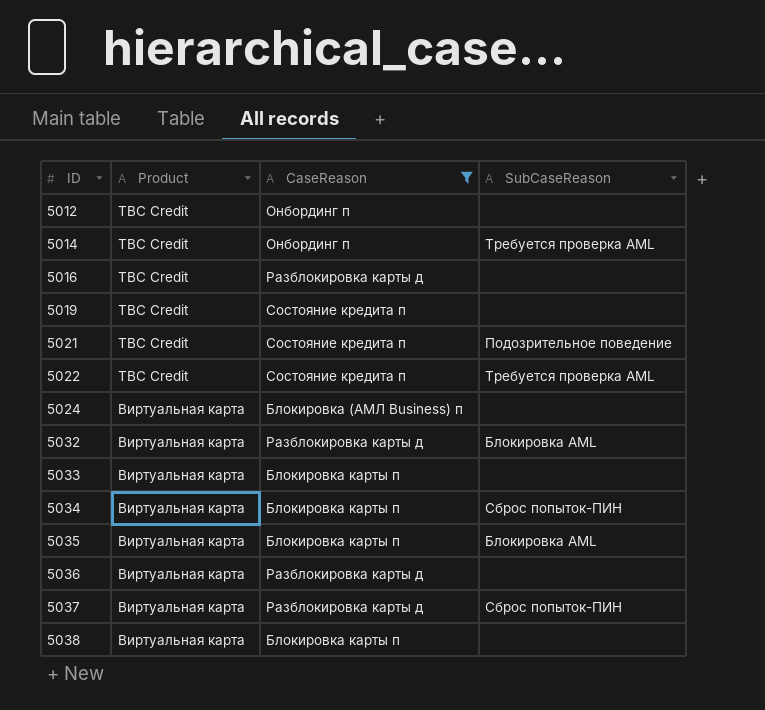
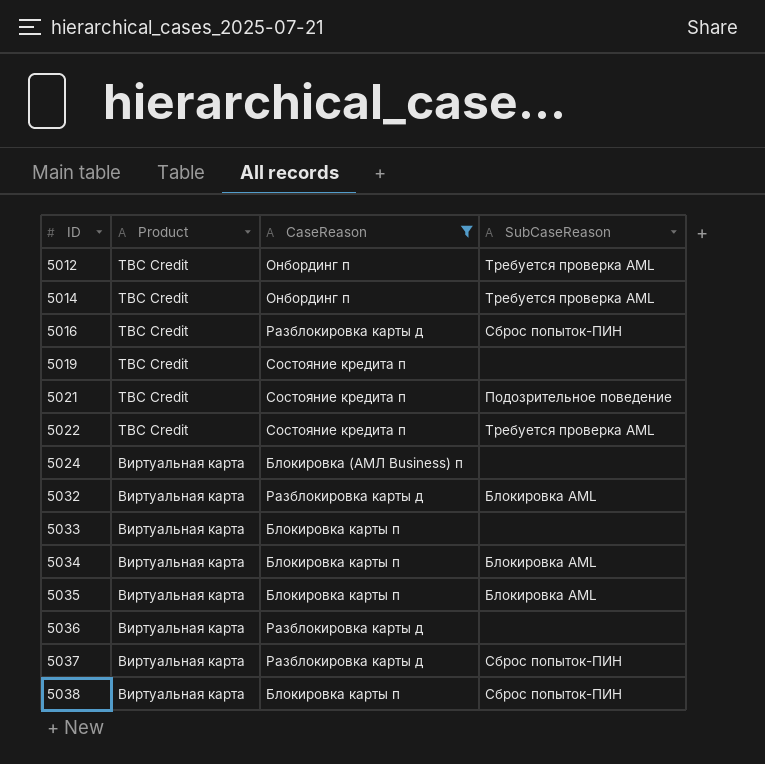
5012 | SubCaseReason: none -> Требуется проверка AML
5016 | SubCaseReason: none -> Сброс попыток-ПИН
5034 | SubCaseReason: Сброс попыток-ПИН -> Блокировка AML
5038 | SubCaseReason: none -> Сброс попыток-ПИН

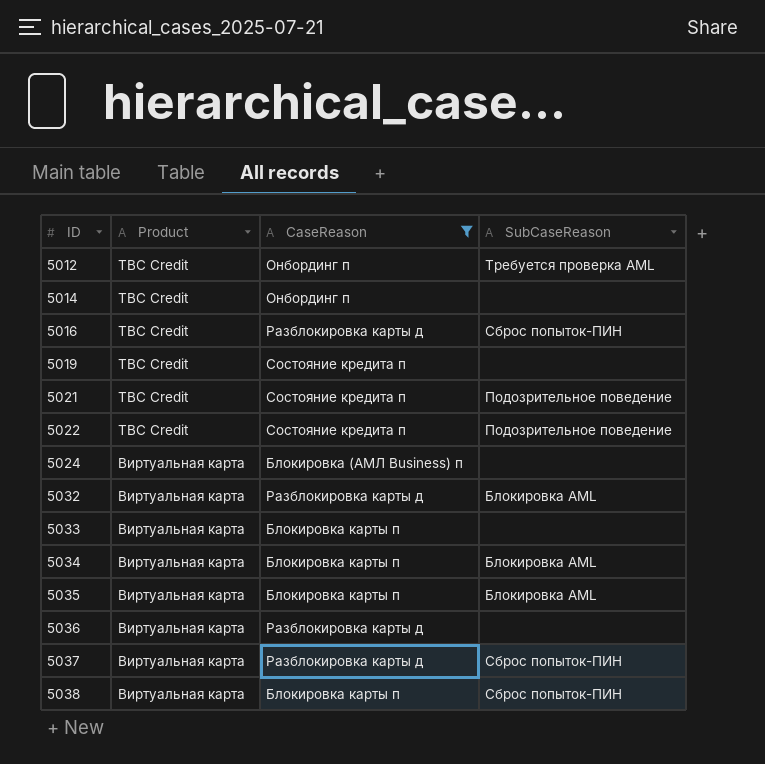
5014 | SubCaseReason: Требуется проверка AML -> none
5022 | SubCaseReason: Требуется проверка AML -> Подозрительное поведение

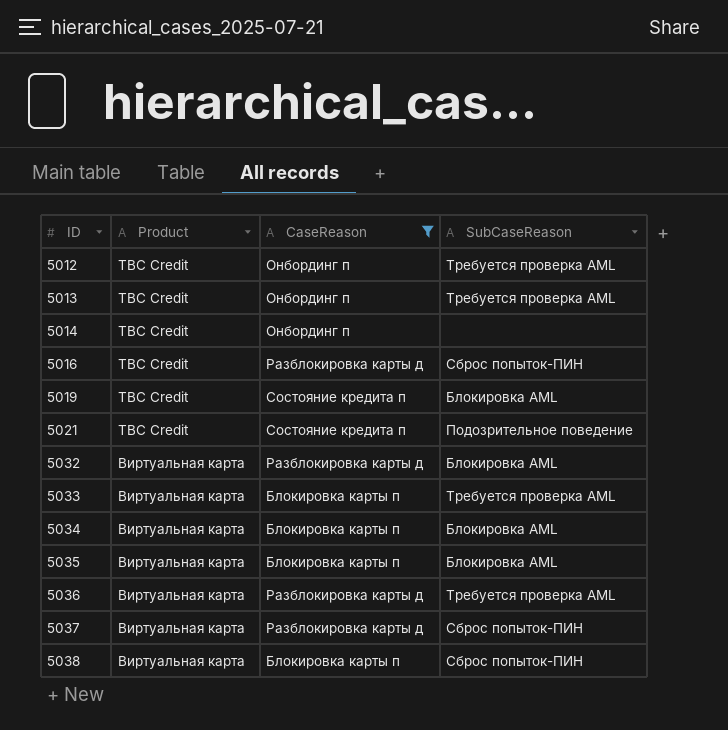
row 5022: TBC Credit | Состояние кредита п | Подозрительное поведение -> none
row 5024: Виртуальная карта | Блокировка (АМЛ Business) п | none -> none
row 5013: none -> TBC Credit | Онбординг п | Требуется проверка AML
5019 | SubCaseReason: none -> Блокировка AML
5033 | SubCaseReason: none -> Требуется проверка AML
5036 | SubCaseReason: none -> Требуется проверка AML

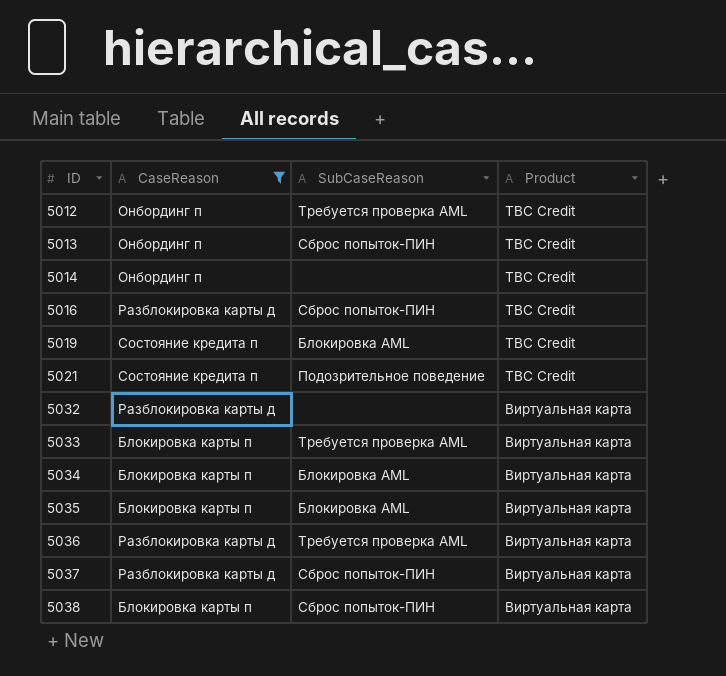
column Product | position: 2 -> 4
5013 | SubCaseReason: Требуется проверка AML -> Сброс попыток-ПИН
5032 | SubCaseReason: Блокировка AML -> none

